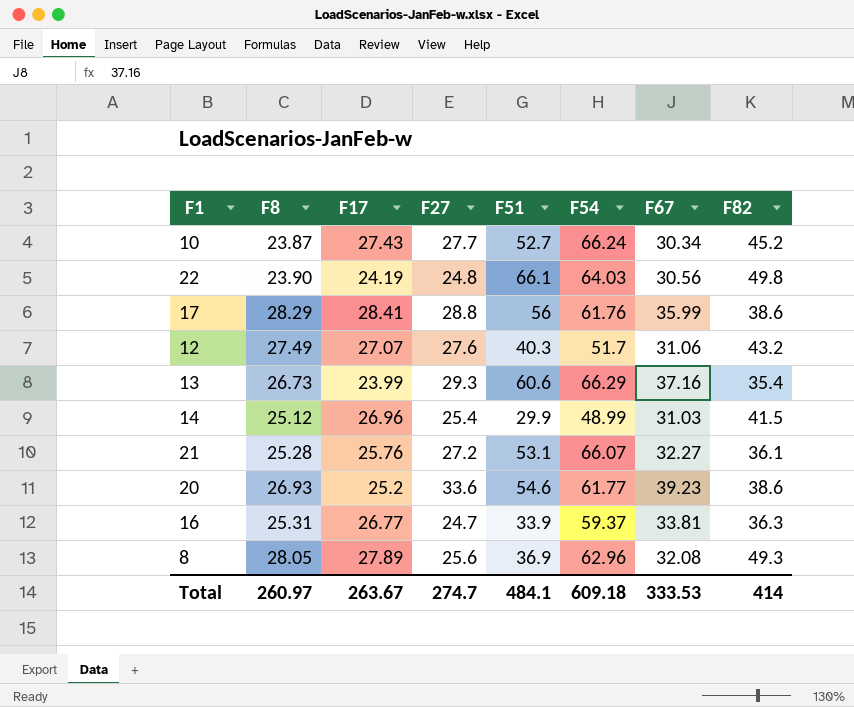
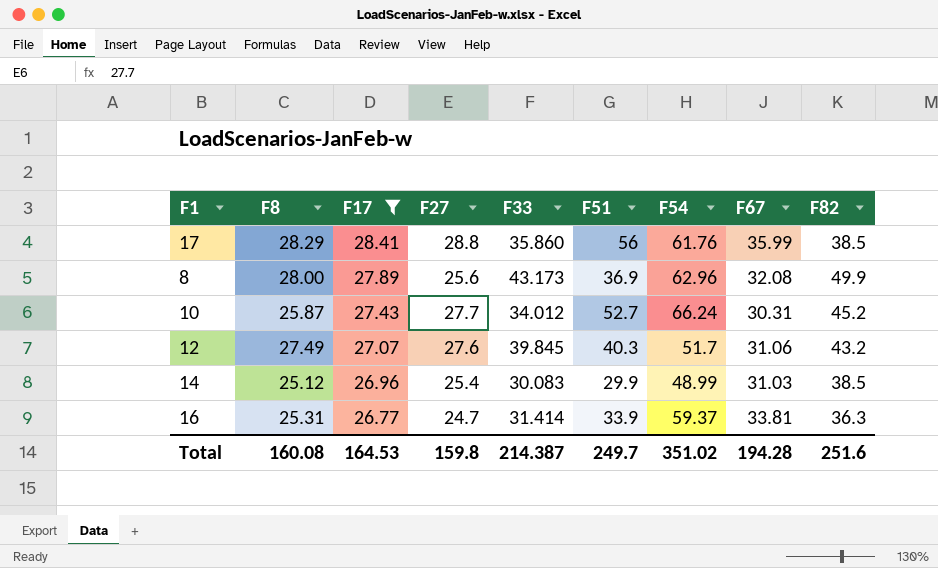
filter: none -> F17 >= 26.77
row order: none -> F17 descending
column F33 | position: none -> 5
17 | F82: 38.6 -> 38.5
8 | F8: 28.05 -> 28.00
8 | F82: 49.3 -> 49.9
10 | F8: 23.87 -> 25.87
10 | F67: 30.34 -> 30.31
14 | F82: 41.5 -> 38.5
Total | F8: 260.97 -> 160.08
Total | F17: 263.67 -> 164.53
Total | F27: 274.7 -> 159.8
Total | F51: 484.1 -> 249.7
Total | F54: 609.18 -> 351.02
Total | F67: 333.53 -> 194.28
Total | F82: 414 -> 251.6

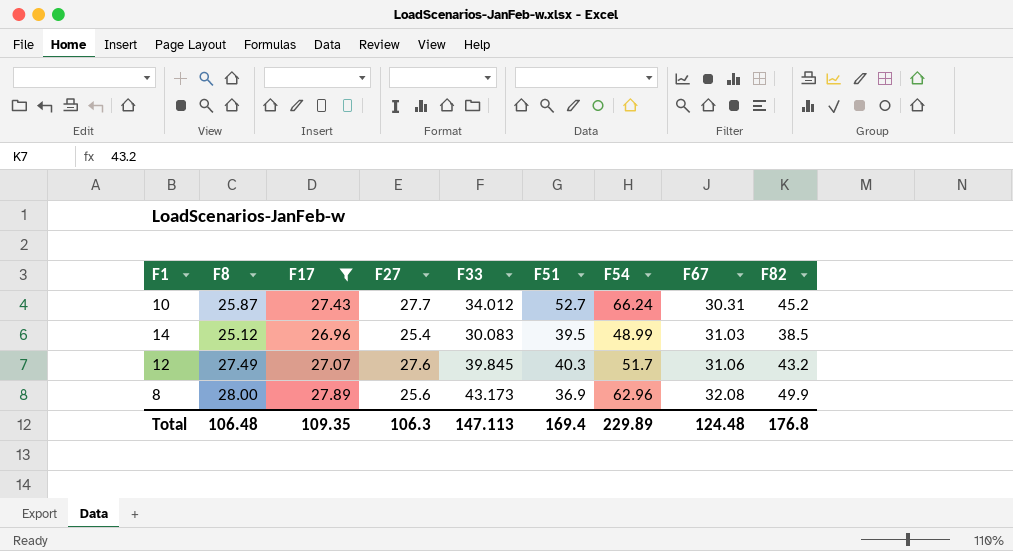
row order: F17 descending -> F67 ascending
row 17: 28.29 | 28.41 | 28.8 | 35.860 | 56 | 61.76 | 35.99 | 38.5 -> none
row 16: 25.31 | 26.77 | 24.7 | 31.414 | 33.9 | 59.37 | 33.81 | 36.3 -> none
14 | F51: 29.9 -> 39.5
Total | F8: 160.08 -> 106.48
Total | F17: 164.53 -> 109.35
Total | F27: 159.8 -> 106.3
Total | F33: 214.387 -> 147.113
Total | F51: 249.7 -> 169.4
Total | F54: 351.02 -> 229.89
Total | F67: 194.28 -> 124.48
Total | F82: 251.6 -> 176.8

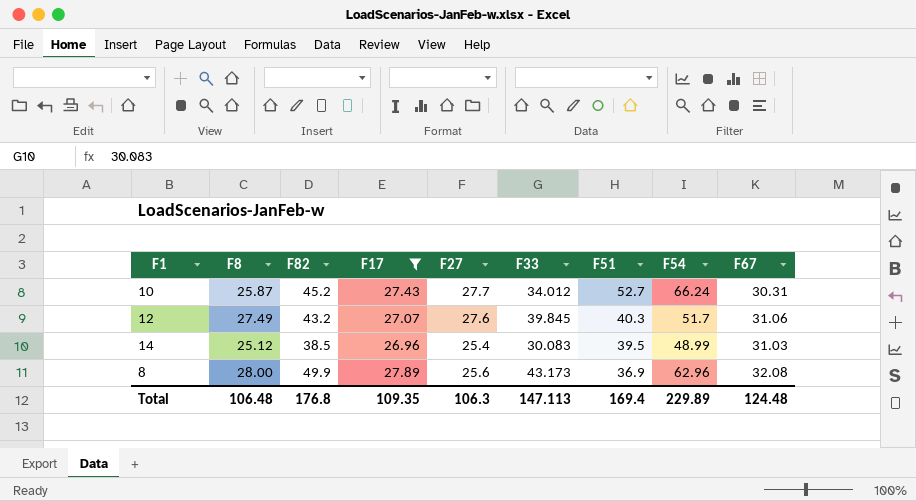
row order: F67 ascending -> F51 descending
column F82 | position: 9 -> 3

